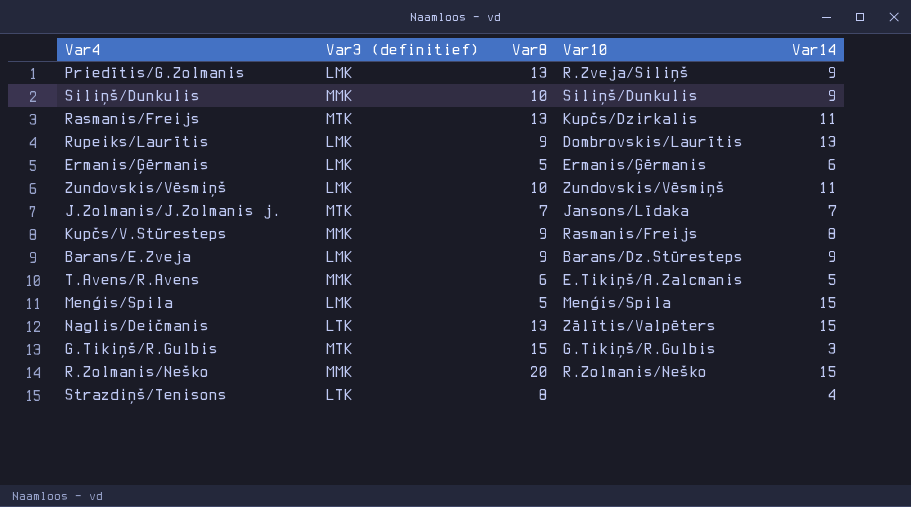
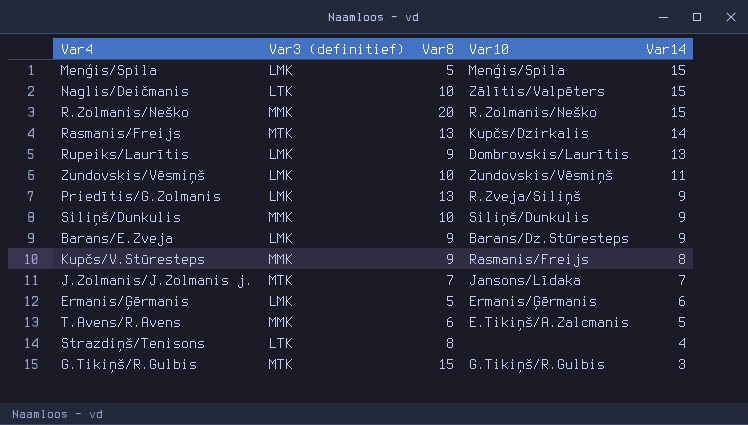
row order: none -> Var14 descending
Naglis/Deičmanis | Var8: 13 -> 10
Rasmanis/Freijs | Var14: 11 -> 14

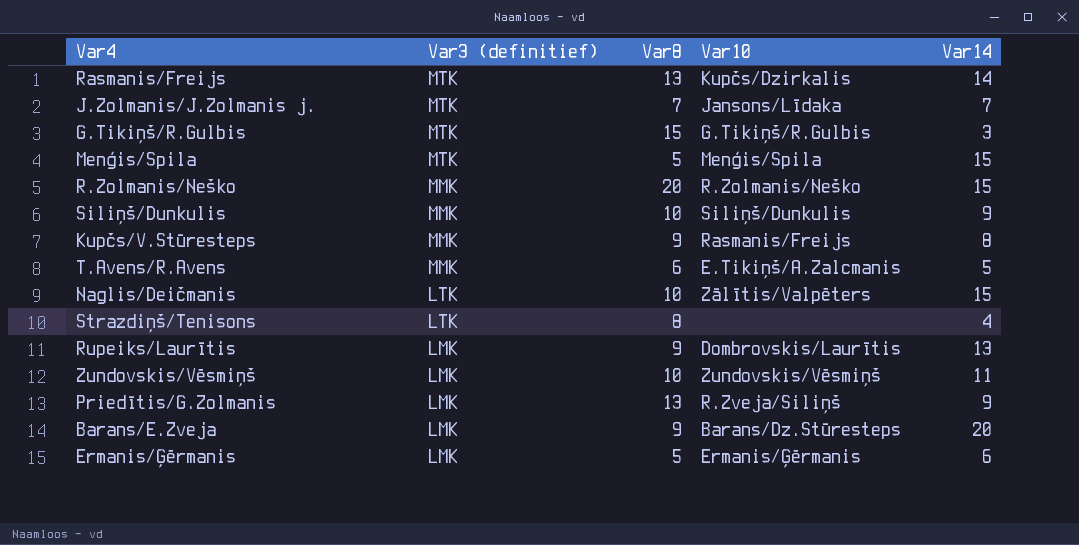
row order: Var14 descending -> Var3 (definitief) descending
Menģis/Spila | Var3 (definitief): LMK -> MTK
Barans/E.Zveja | Var14: 9 -> 20

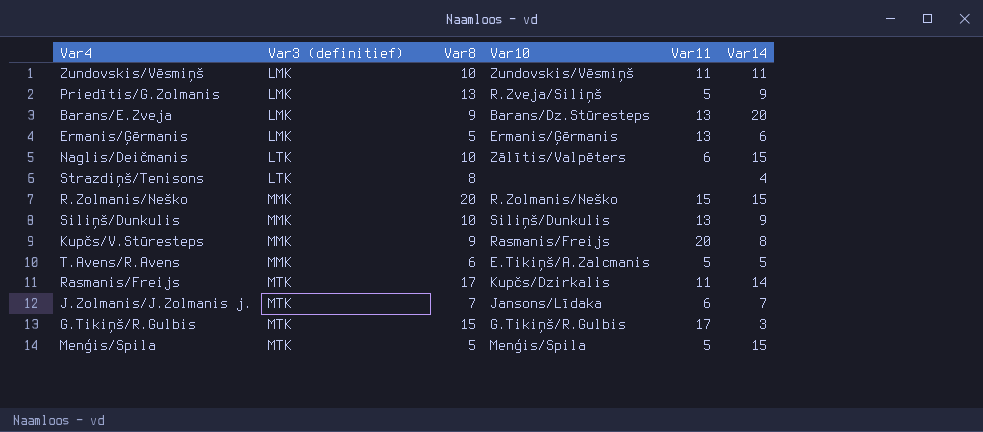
row order: Var3 (definitief) descending -> Var3 (definitief) ascending
column Var11 | position: none -> 5
row Rupeiks/Laurītis: LMK | 9 | Dombrovskis/Laurītis | 13 -> none
Rasmanis/Freijs | Var8: 13 -> 17

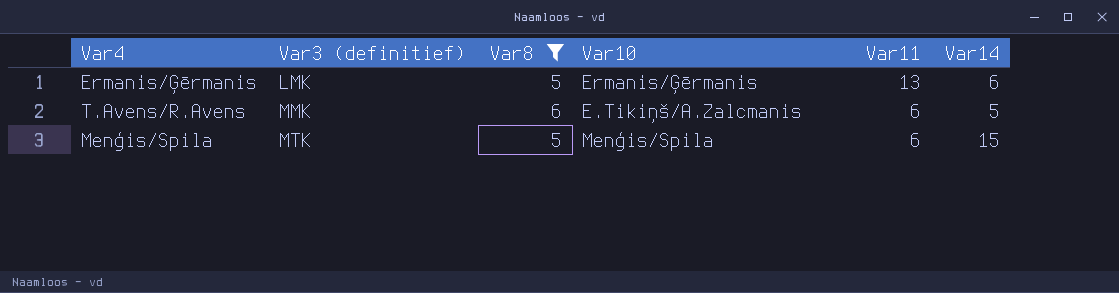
filter: none -> Var8 <= 6
T.Avens/R.Avens | Var11: 5 -> 6
Menģis/Spila | Var11: 5 -> 6

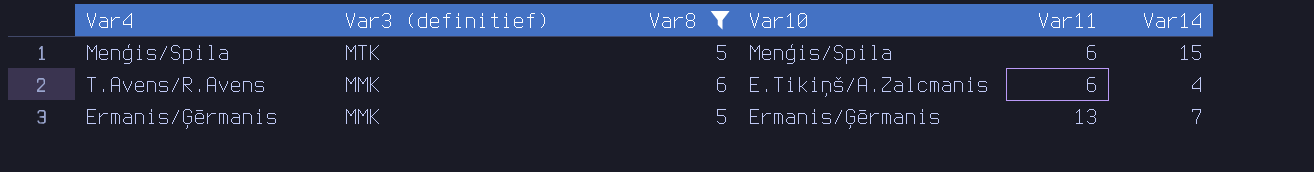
row order: Var3 (definitief) ascending -> Var3 (definitief) descending
T.Avens/R.Avens | Var14: 5 -> 4
Ermanis/Ģērmanis | Var3 (definitief): LMK -> MMK
Ermanis/Ģērmanis | Var14: 6 -> 7

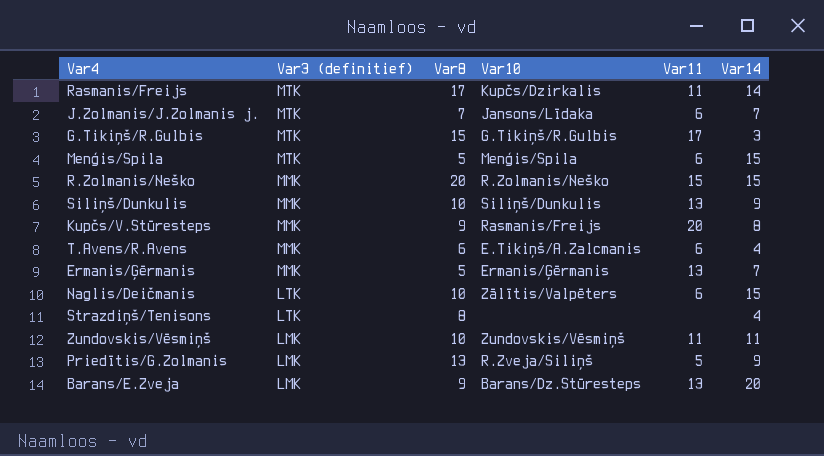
filter: Var8 <= 6 -> none

